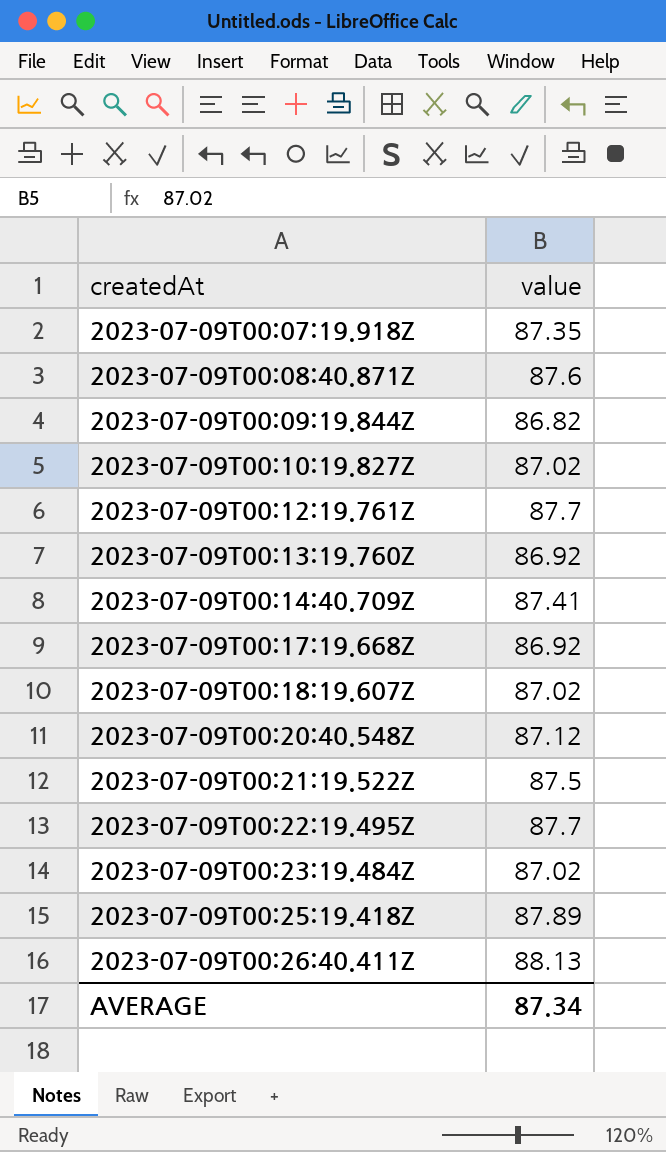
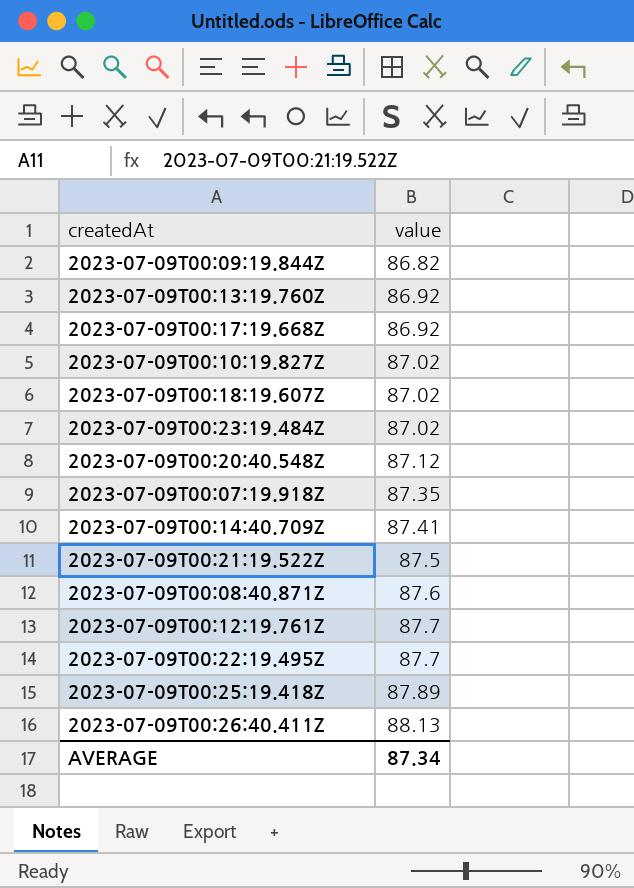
row order: createdAt ascending -> value ascending

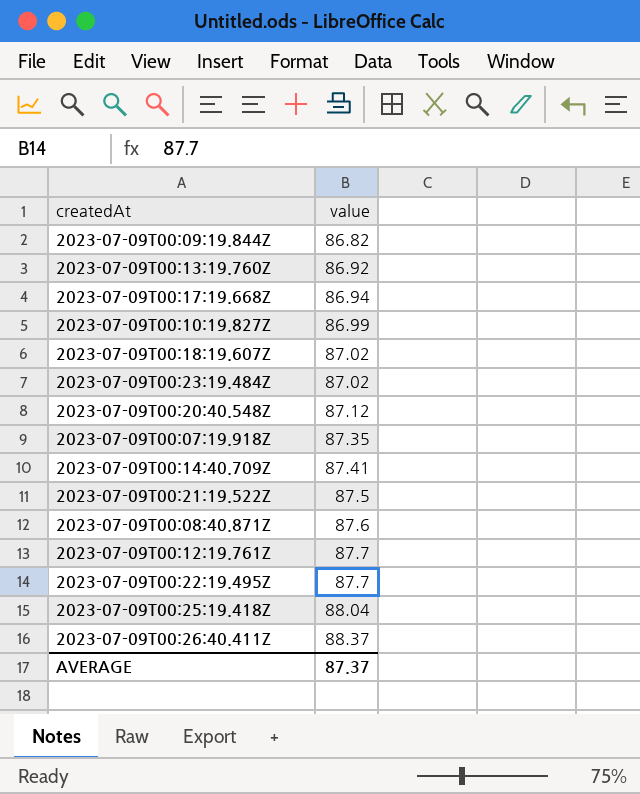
2023-07-09T00:17:19.668Z | value: 86.92 -> 86.94
2023-07-09T00:10:19.827Z | value: 87.02 -> 86.99
2023-07-09T00:25:19.418Z | value: 87.89 -> 88.04
2023-07-09T00:26:40.411Z | value: 88.13 -> 88.37
AVERAGE | value: 87.34 -> 87.37

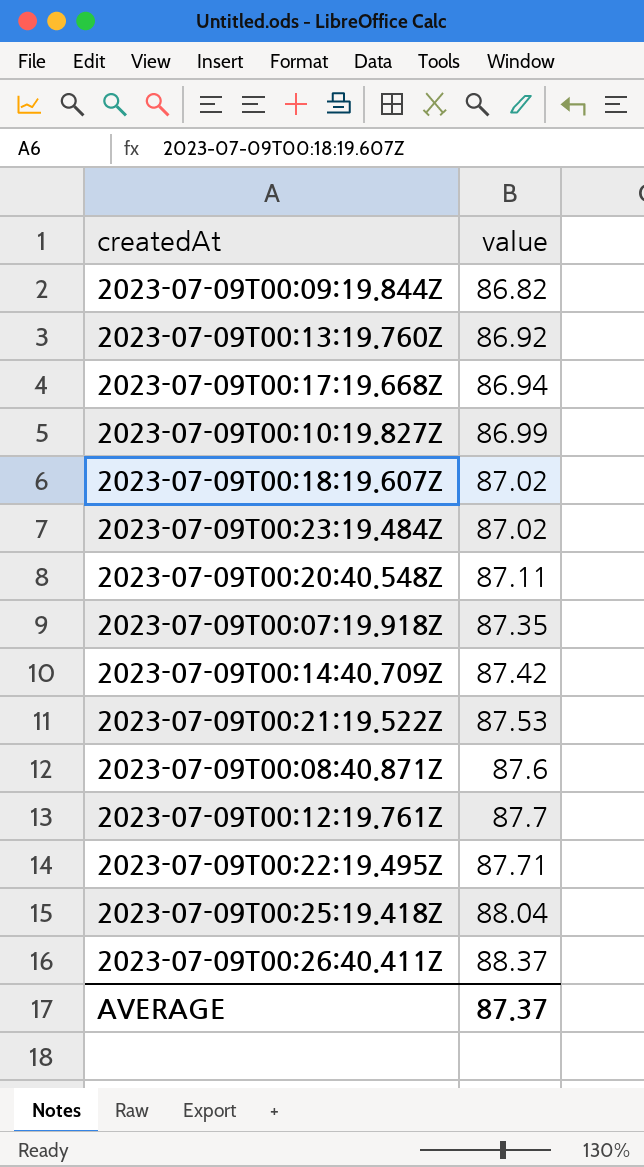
2023-07-09T00:20:40.548Z | value: 87.12 -> 87.11
2023-07-09T00:14:40.709Z | value: 87.41 -> 87.42
2023-07-09T00:21:19.522Z | value: 87.5 -> 87.53
2023-07-09T00:22:19.495Z | value: 87.7 -> 87.71

